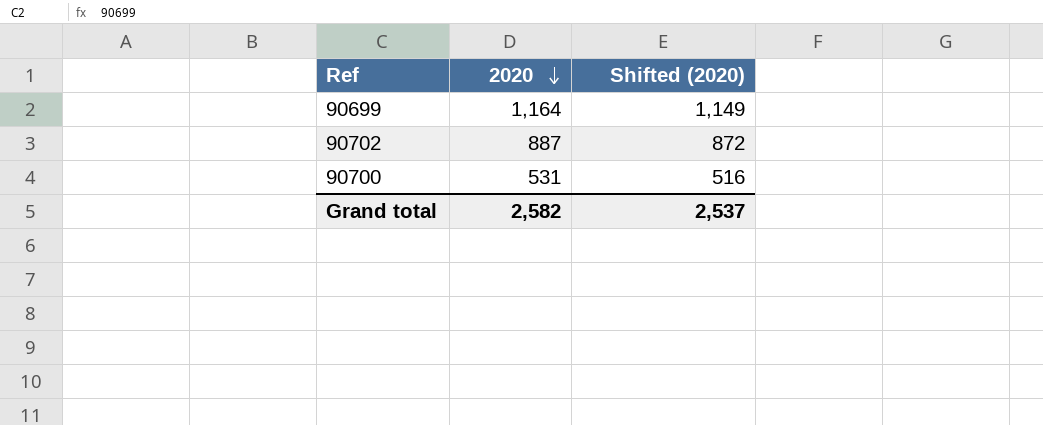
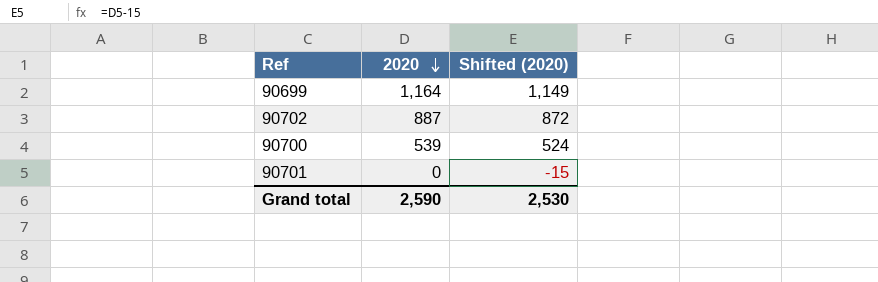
90700 | 2020: 531 -> 539
90700 | Shifted (2020): 516 -> 524
row 90701: none -> 0 | -15
Grand total | 2020: 2,582 -> 2,590
Grand total | Shifted (2020): 2,537 -> 2,530

